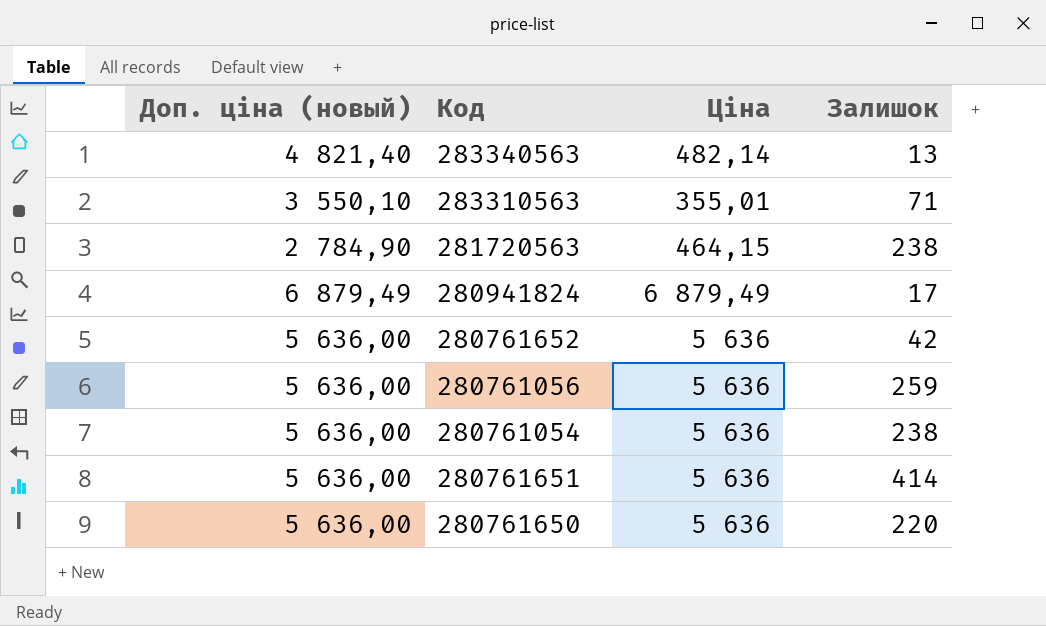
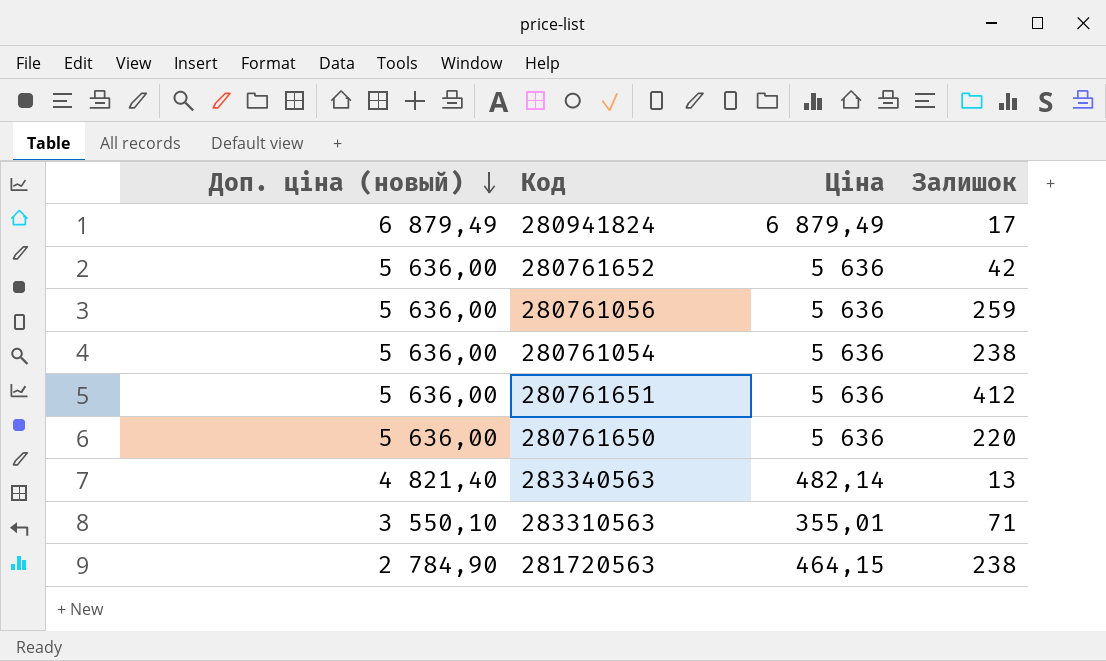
row order: none -> Доп. ціна (новый) descending
280761651 | Залишок: 414 -> 412

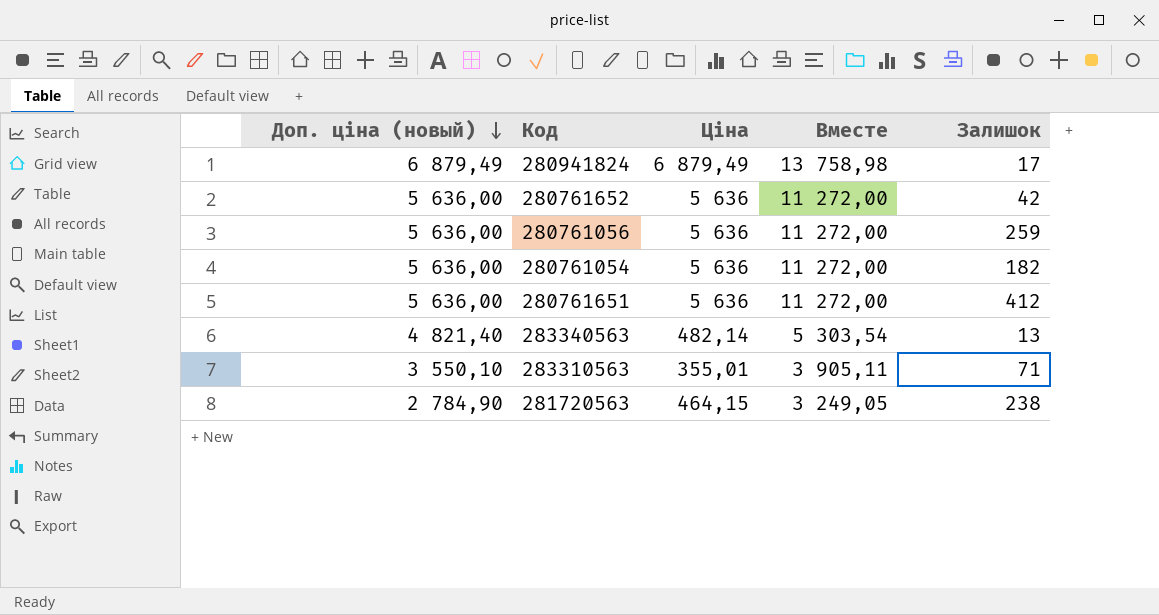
column Вместе | formula: none -> [Доп. ціна (новый)] + [Ціна]
row 280761650: 5 636,00 | 5 636 | 220 -> none
280761054 | Залишок: 238 -> 182

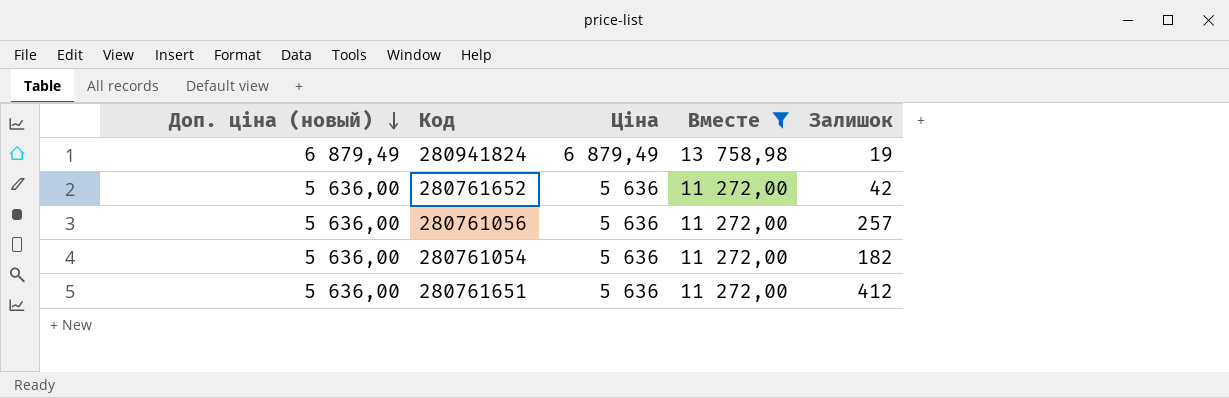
filter: none -> Вместе >= 11 272,00
280941824 | Залишок: 17 -> 19
280761056 | Залишок: 259 -> 257

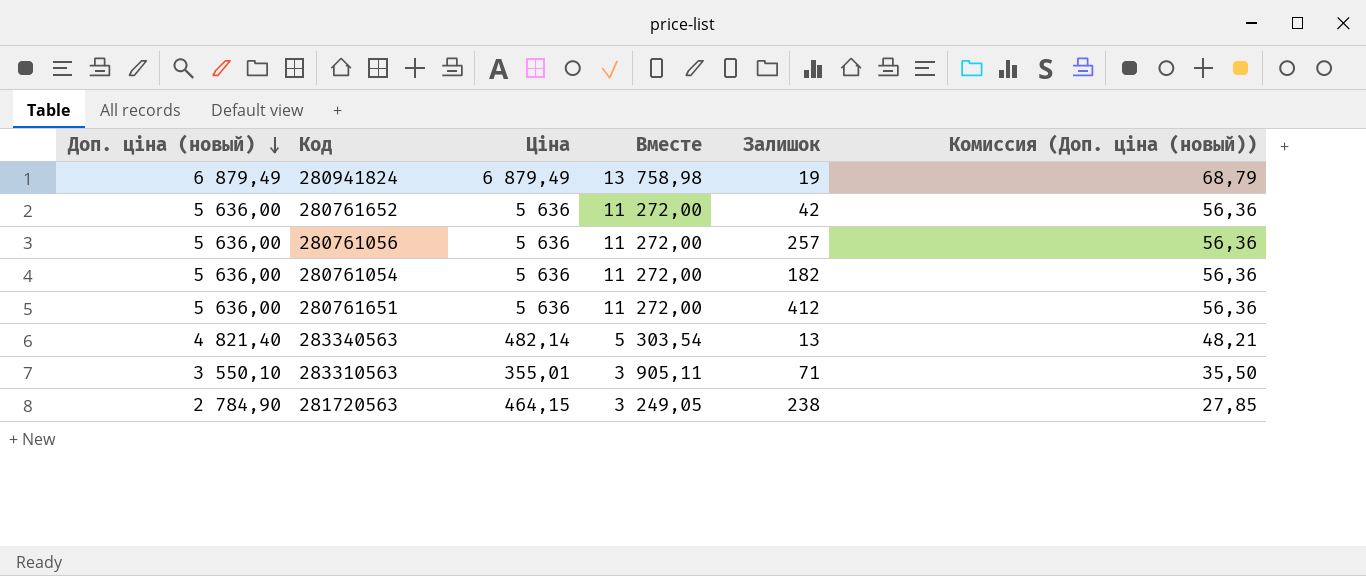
filter: Вместе >= 11 272,00 -> none
column Комиссия (Доп. ціна (новый)) | formula: none -> [Доп. ціна (новый)] * 0,01

